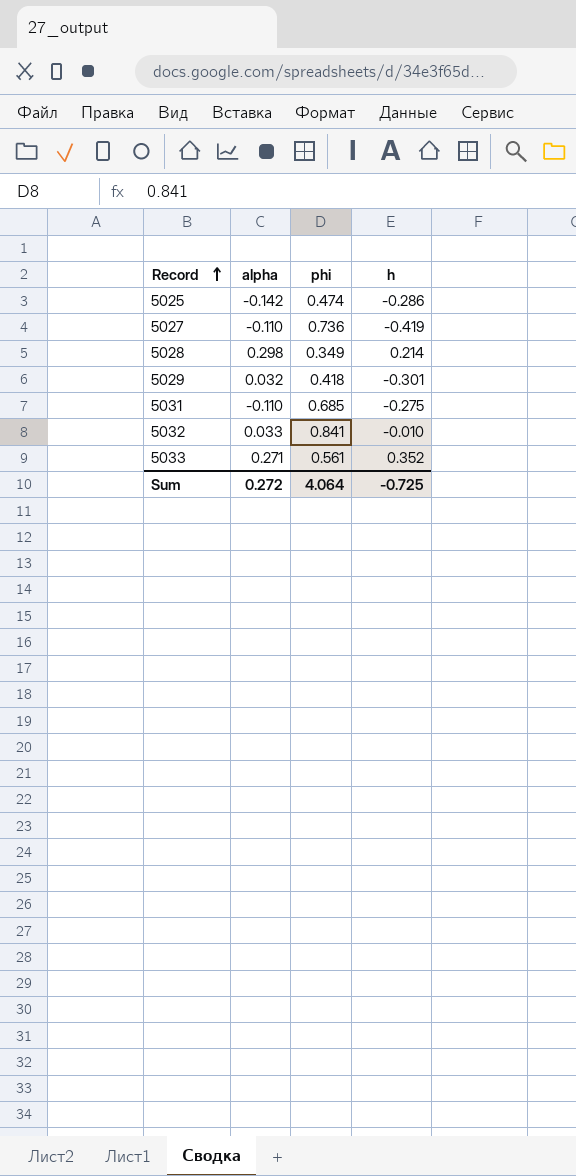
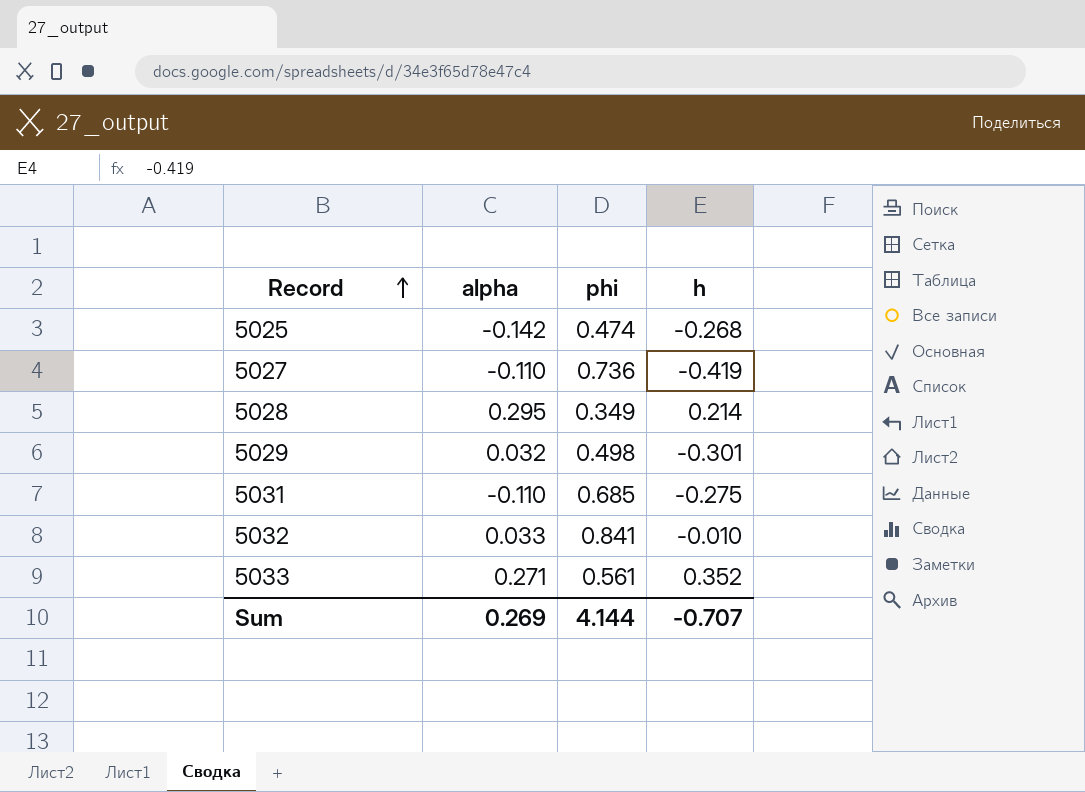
5025 | h: -0.286 -> -0.268
5028 | alpha: 0.298 -> 0.295
5029 | phi: 0.418 -> 0.498
Sum | alpha: 0.272 -> 0.269
Sum | phi: 4.064 -> 4.144
Sum | h: -0.725 -> -0.707

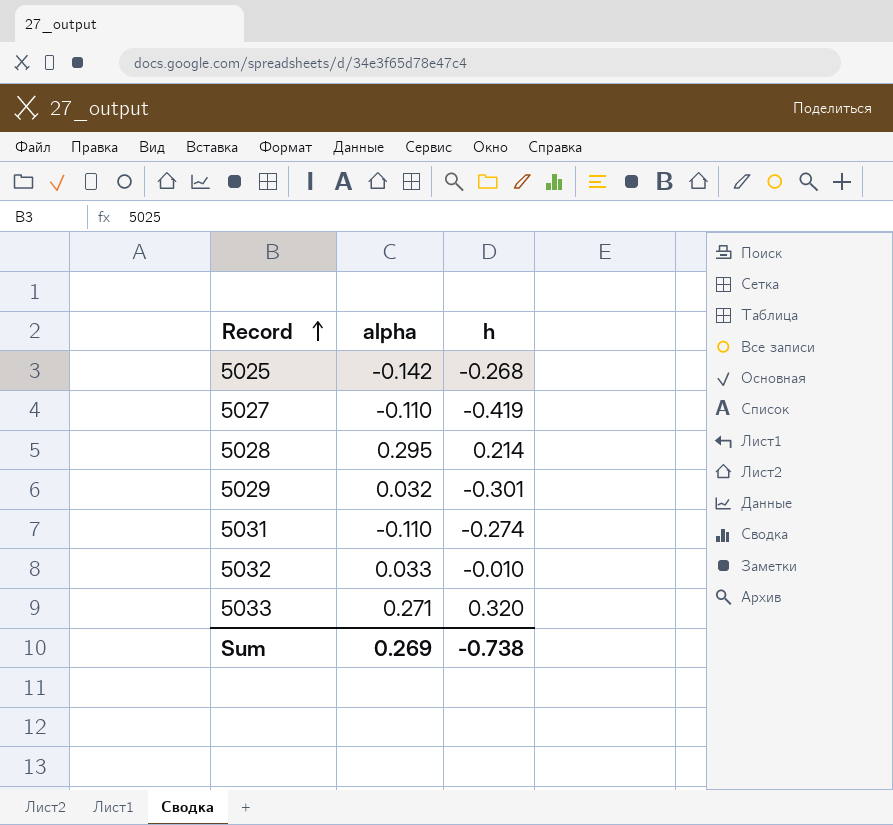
column phi | position: 3 -> none
5031 | h: -0.275 -> -0.274
5033 | h: 0.352 -> 0.320
Sum | h: -0.707 -> -0.738

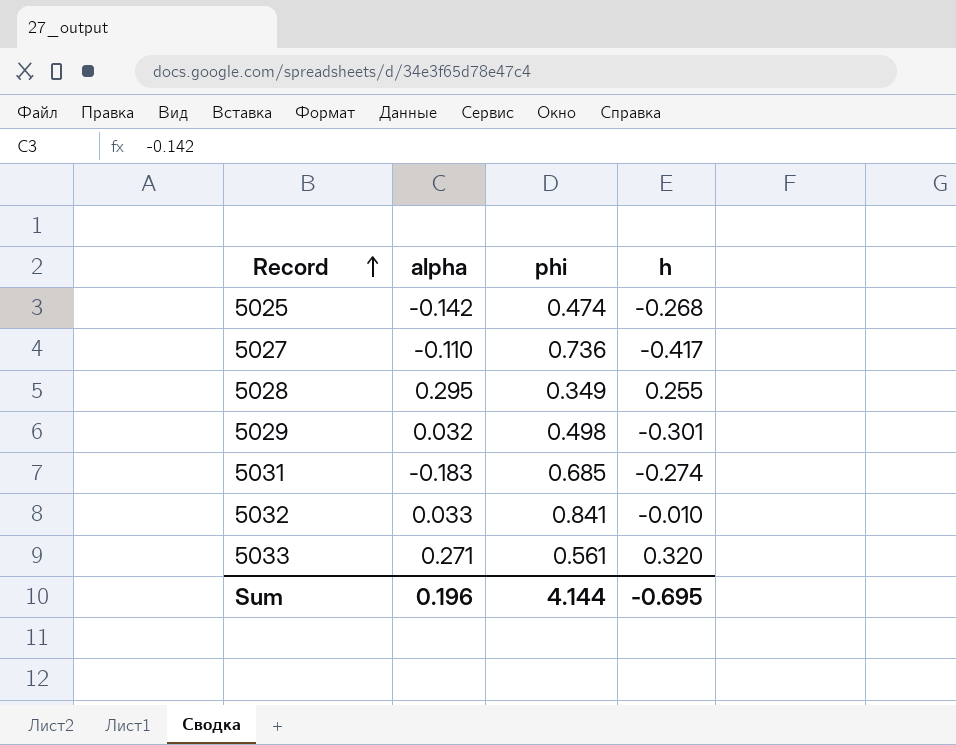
column phi | position: none -> 3
5027 | h: -0.419 -> -0.417
5028 | h: 0.214 -> 0.255
5031 | alpha: -0.110 -> -0.183
Sum | alpha: 0.269 -> 0.196
Sum | h: -0.738 -> -0.695

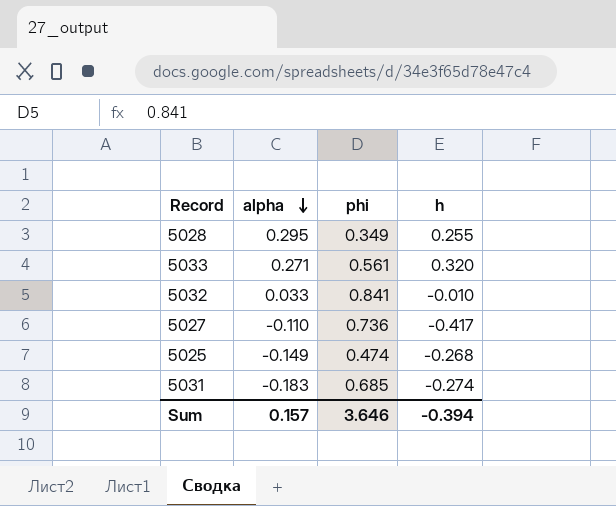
row order: Record ascending -> alpha descending
row 5029: 0.032 | 0.498 | -0.301 -> none
5025 | alpha: -0.142 -> -0.149
Sum | alpha: 0.196 -> 0.157
Sum | phi: 4.144 -> 3.646
Sum | h: -0.695 -> -0.394

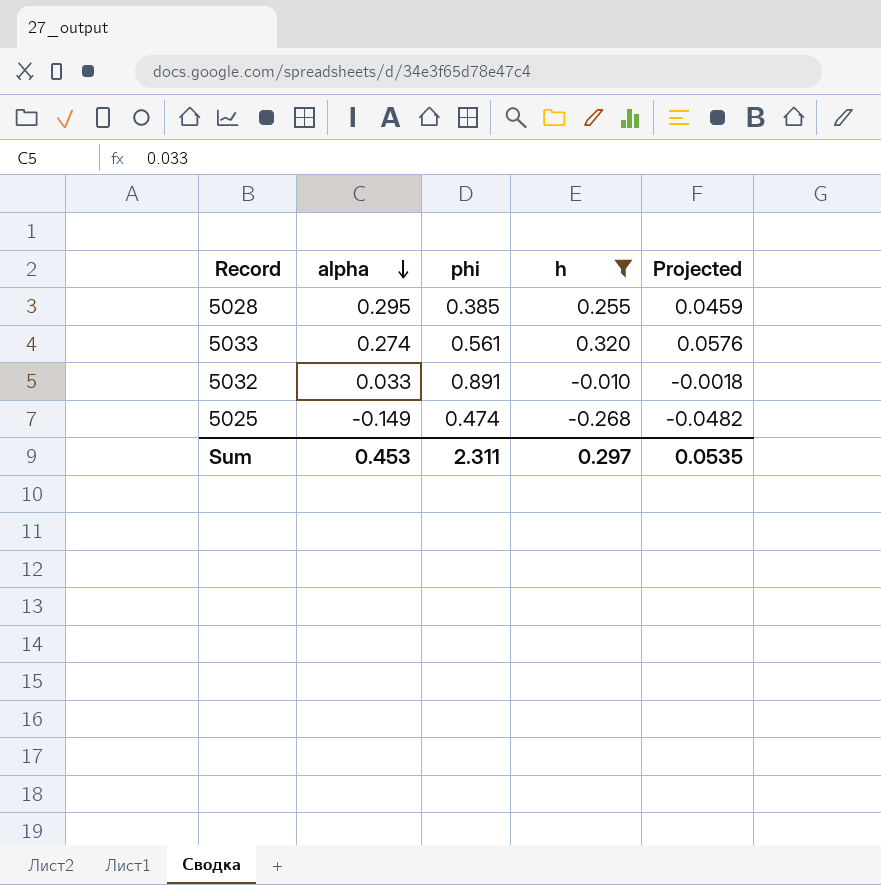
filter: none -> h >= -0.268
column Projected | formula: none -> [h] * 0.18
5028 | phi: 0.349 -> 0.385
5033 | alpha: 0.271 -> 0.274
5032 | phi: 0.841 -> 0.891
Sum | alpha: 0.157 -> 0.453
Sum | phi: 3.646 -> 2.311
Sum | h: -0.394 -> 0.297

